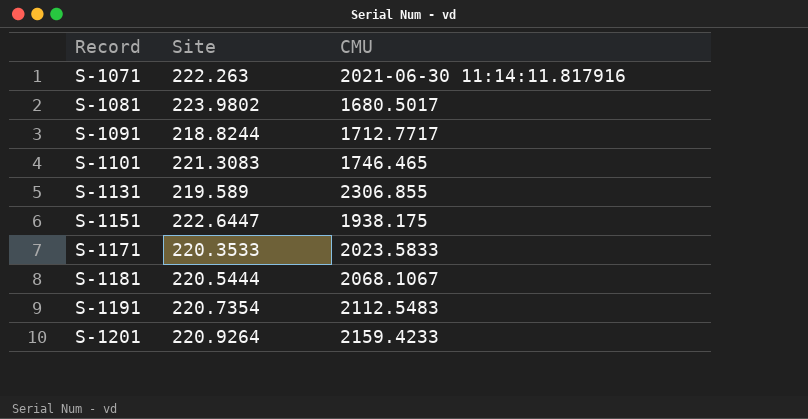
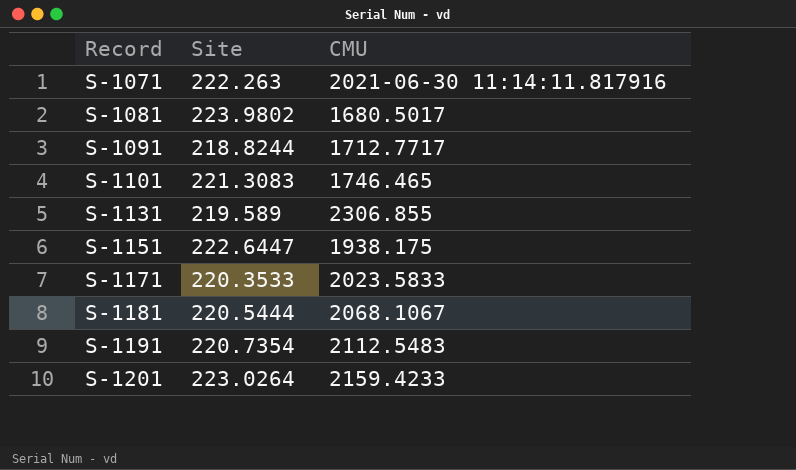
S-1201 | Site: 220.9264 -> 223.0264

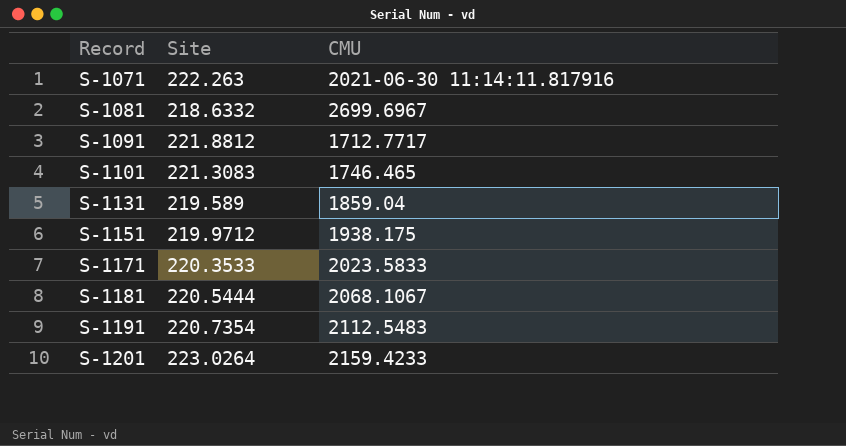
S-1081 | Site: 223.9802 -> 218.6332
S-1081 | CMU: 1680.5017 -> 2699.6967
S-1091 | Site: 218.8244 -> 221.8812
S-1131 | CMU: 2306.855 -> 1859.04
S-1151 | Site: 222.6447 -> 219.9712

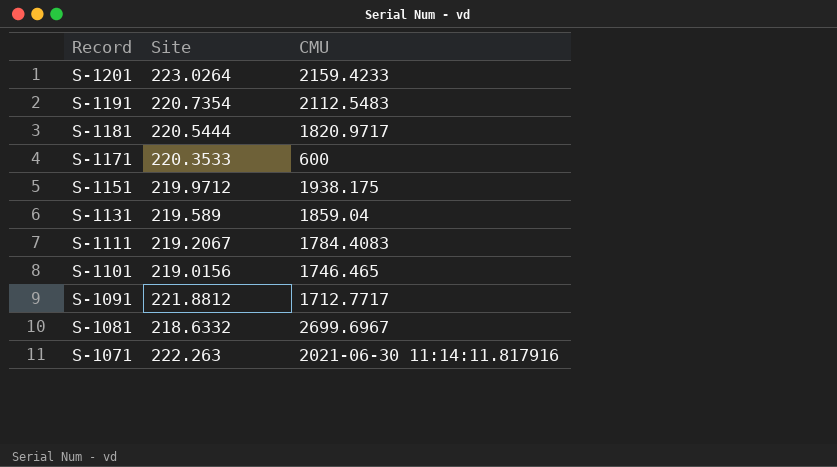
row order: Record ascending -> Record descending
S-1181 | CMU: 2068.1067 -> 1820.9717
S-1171 | CMU: 2023.5833 -> 600
row S-1111: none -> 219.2067 | 1784.4083
S-1101 | Site: 221.3083 -> 219.0156

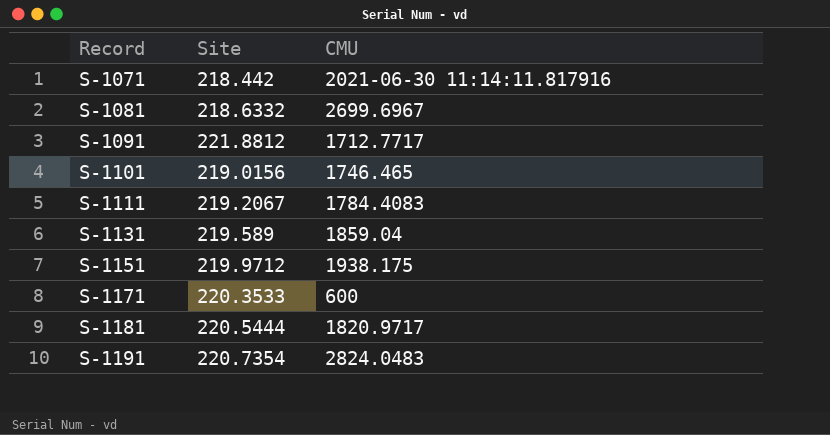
row order: Record descending -> Record ascending
row S-1201: 223.0264 | 2159.4233 -> none
S-1071 | Site: 222.263 -> 218.442
S-1191 | CMU: 2112.5483 -> 2824.0483

